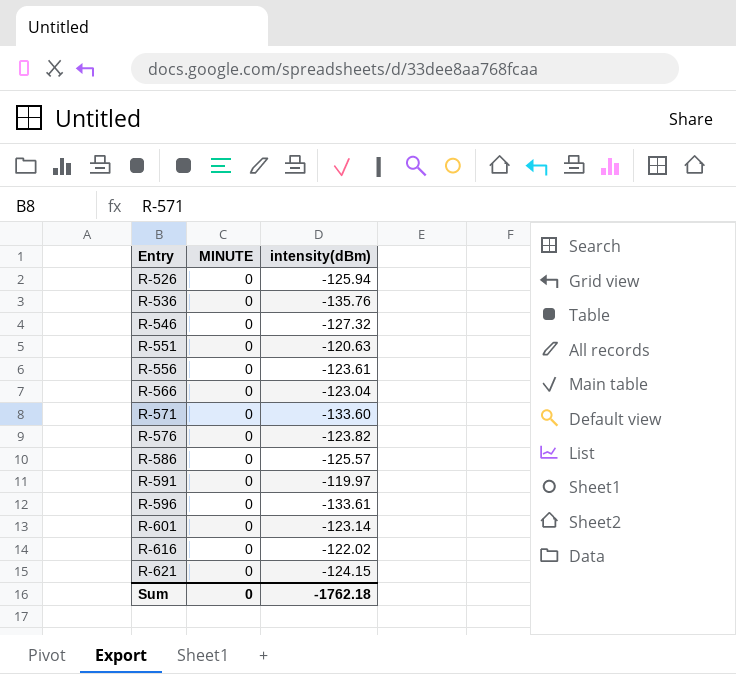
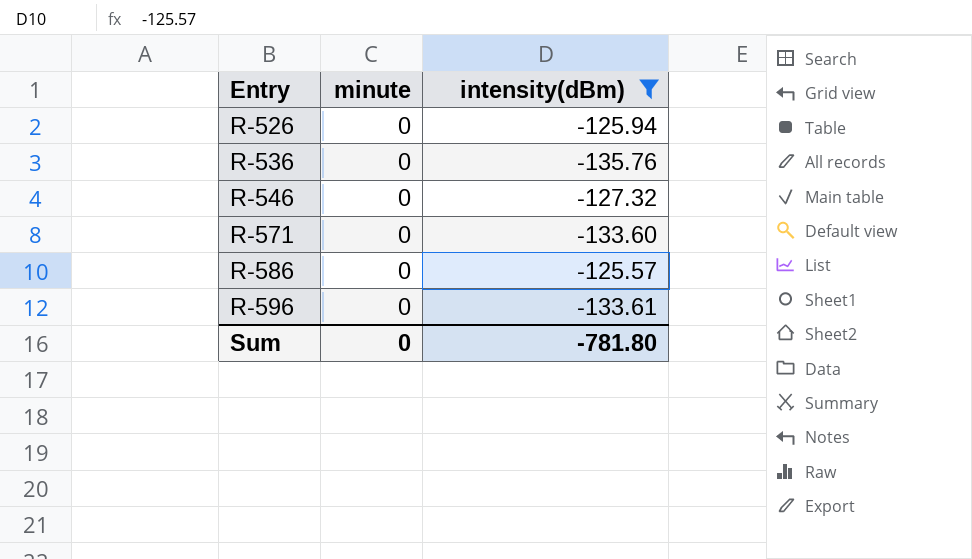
filter: none -> intensity(dBm) <= -125.57
column name: MINUTE -> minute
Sum | intensity(dBm): -1762.18 -> -781.80

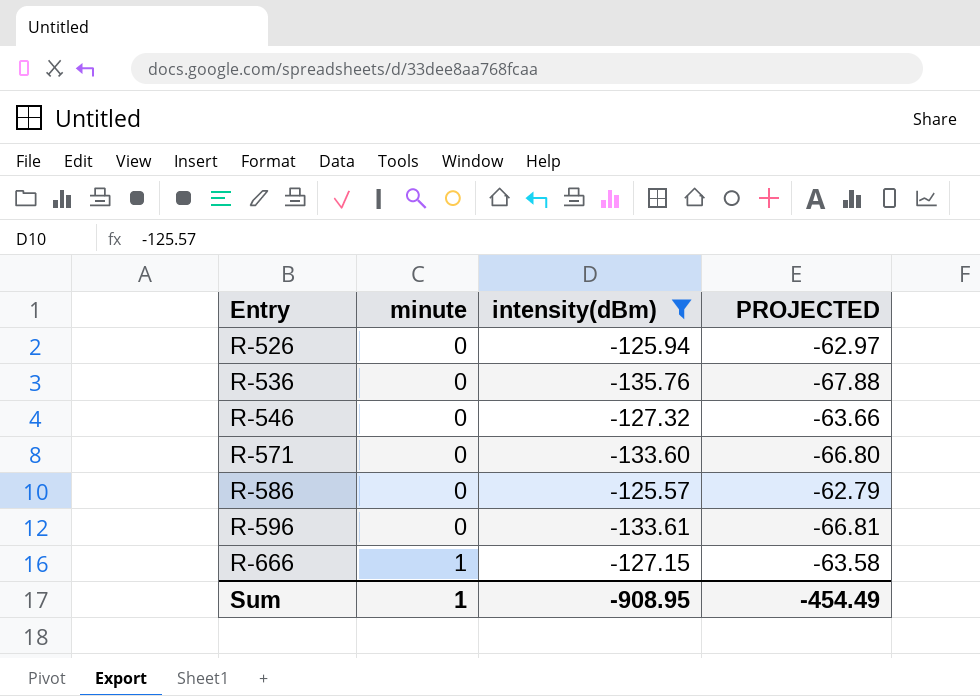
column PROJECTED | formula: none -> [intensity(dBm)] * 0.5
row R-666: none -> 1 | -127.15 | -63.58
Sum | minute: 0 -> 1
Sum | intensity(dBm): -781.80 -> -908.95

